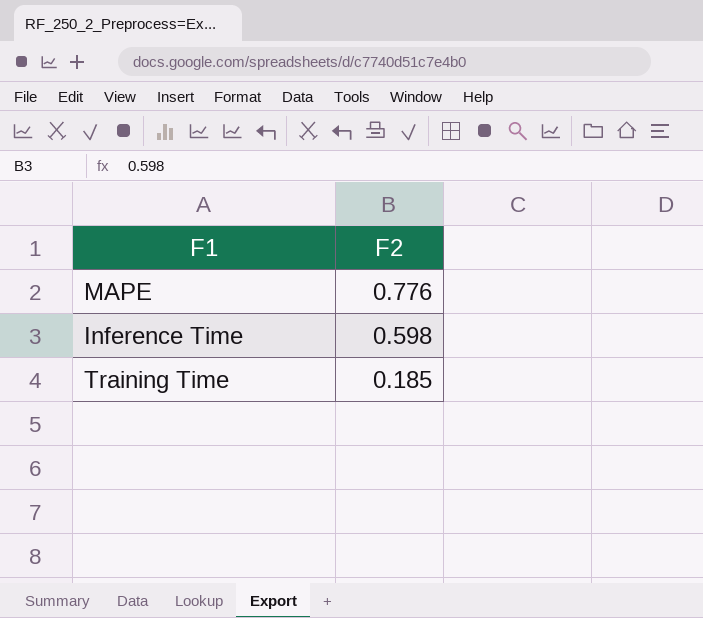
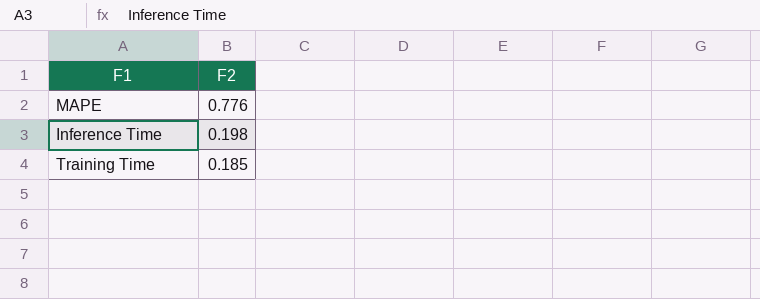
Inference Time | F2: 0.598 -> 0.198

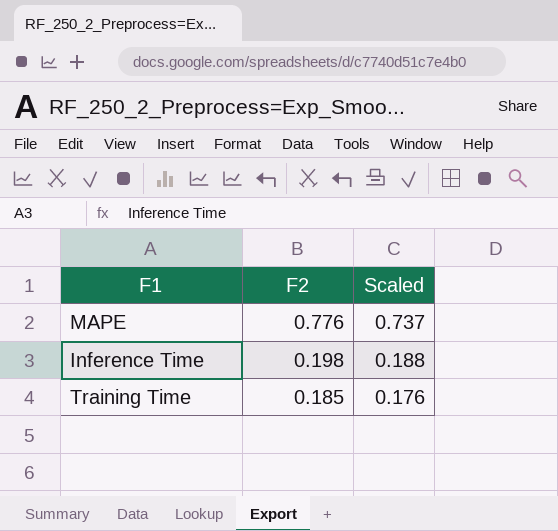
column Scaled | formula: none -> [F2] * 0.95

